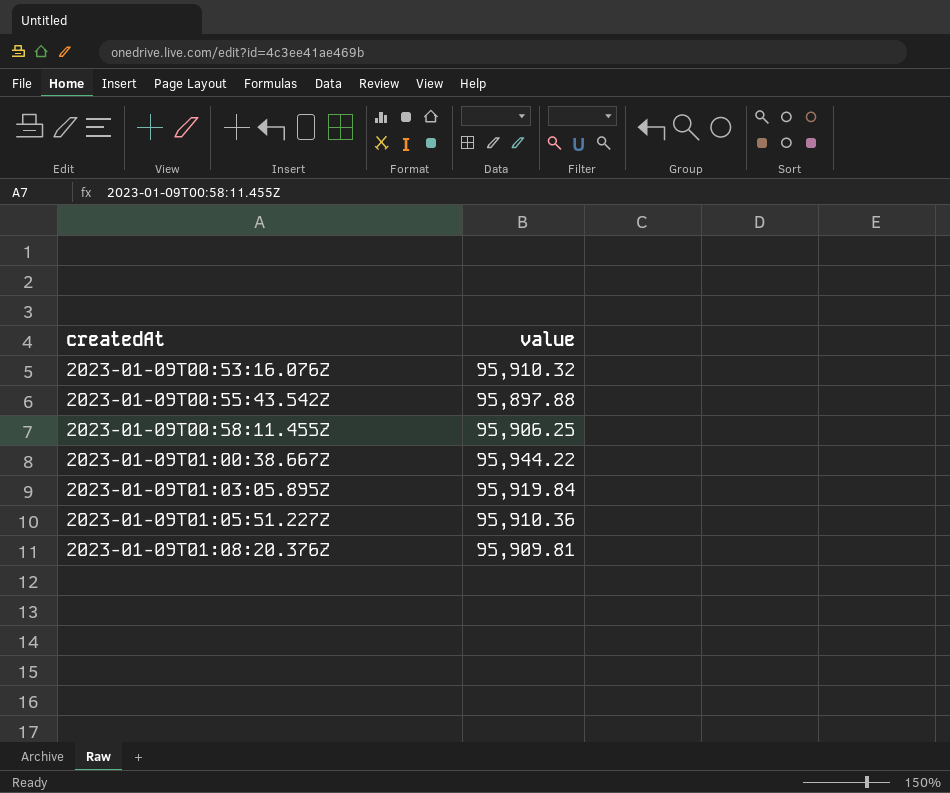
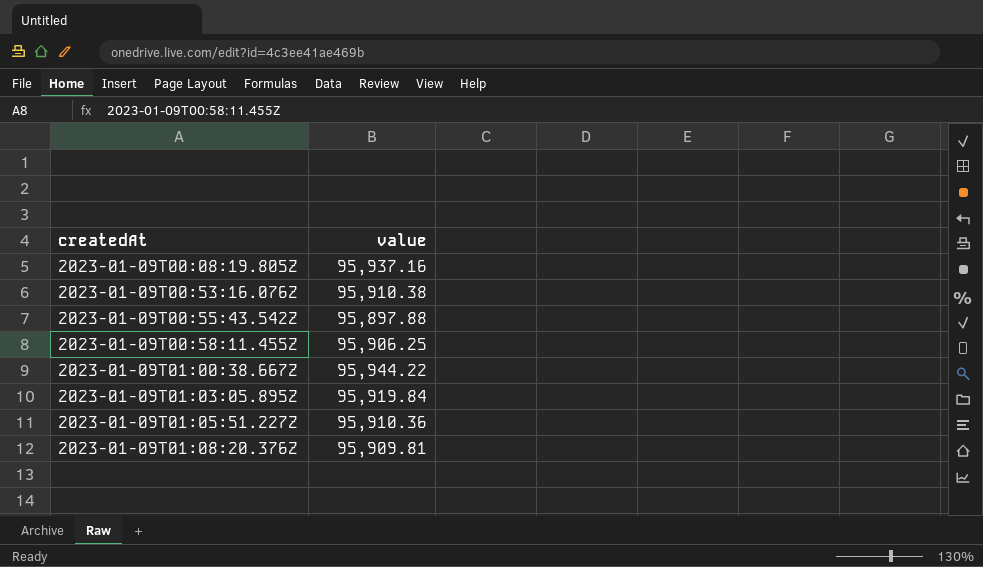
row 2023-01-09T00:08:19.805Z: none -> 95,937.16
2023-01-09T00:53:16.076Z | value: 95,910.32 -> 95,910.38

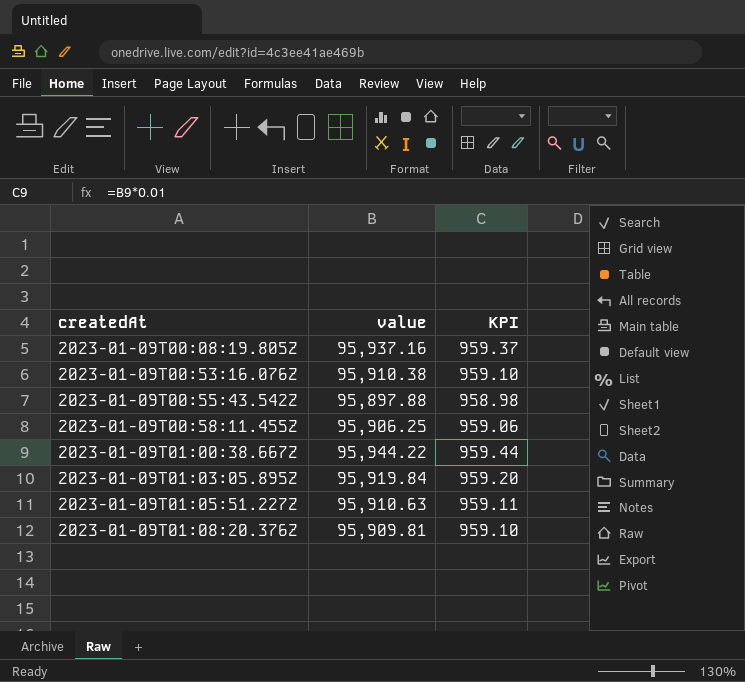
column KPI | formula: none -> [value] * 0.01
2023-01-09T01:05:51.227Z | value: 95,910.36 -> 95,910.63

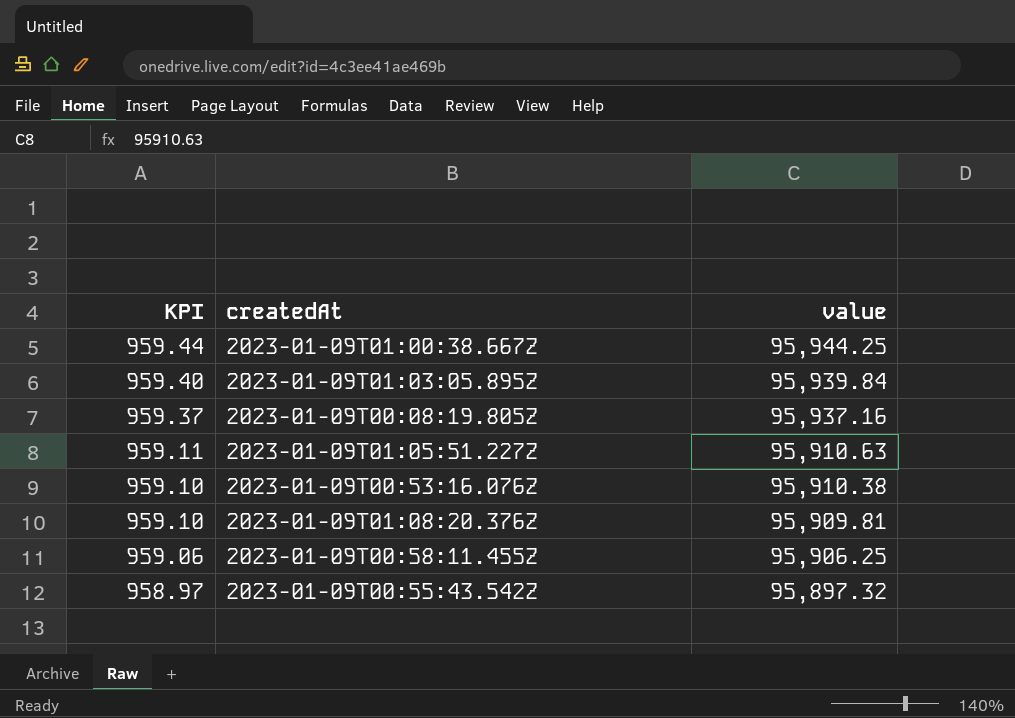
row order: createdAt ascending -> KPI descending
column KPI | position: 3 -> 1
2023-01-09T01:00:38.667Z | value: 95,944.22 -> 95,944.25
2023-01-09T01:03:05.895Z | KPI: 959.20 -> 959.40
2023-01-09T01:03:05.895Z | value: 95,919.84 -> 95,939.84
2023-01-09T00:55:43.542Z | KPI: 958.98 -> 958.97
2023-01-09T00:55:43.542Z | value: 95,897.88 -> 95,897.32

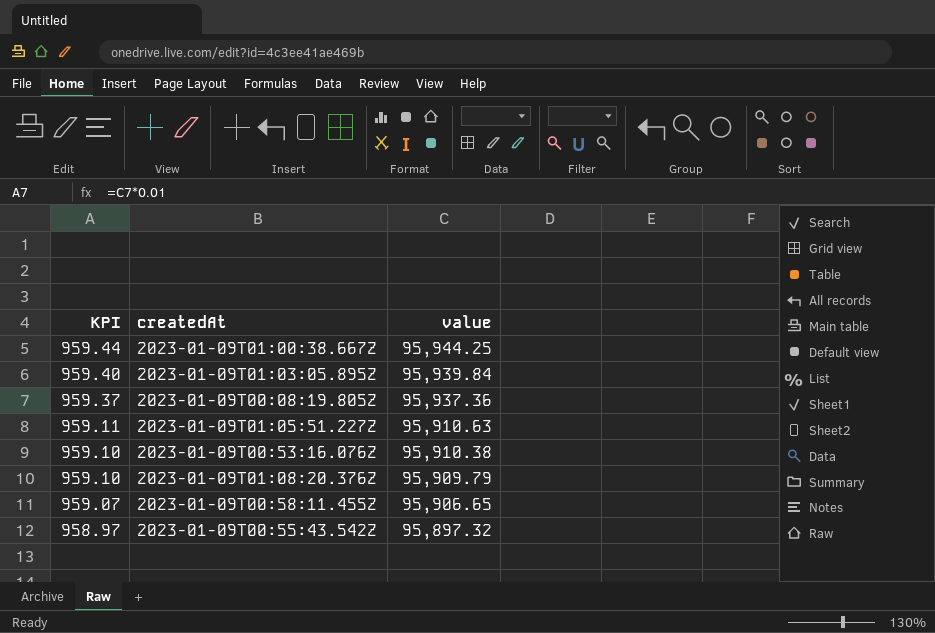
2023-01-09T00:08:19.805Z | value: 95,937.16 -> 95,937.36
2023-01-09T01:08:20.376Z | value: 95,909.81 -> 95,909.79
2023-01-09T00:58:11.455Z | KPI: 959.06 -> 959.07
2023-01-09T00:58:11.455Z | value: 95,906.25 -> 95,906.65

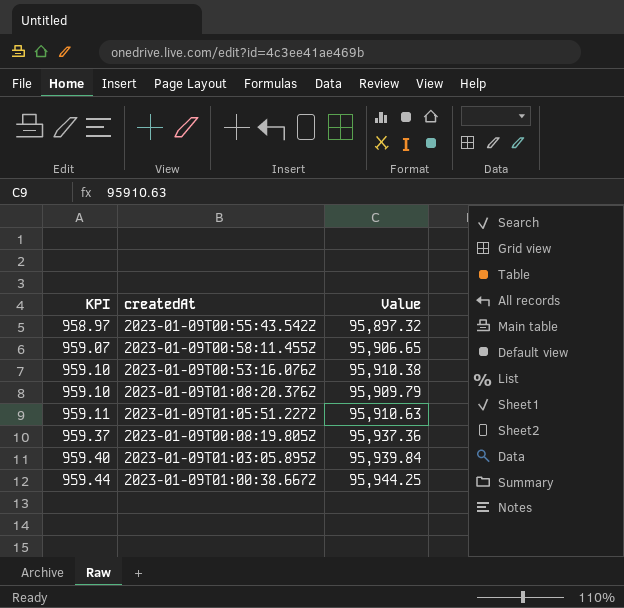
row order: KPI descending -> KPI ascending
column name: value -> Value

